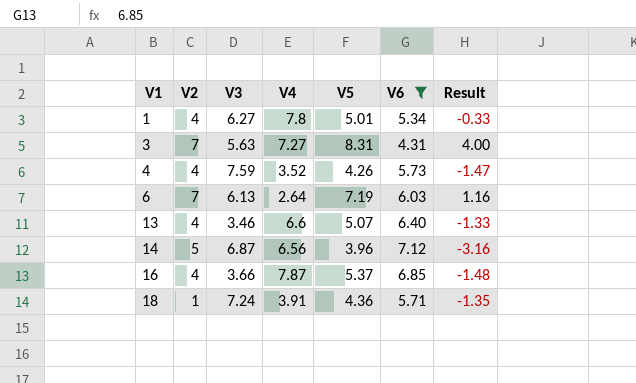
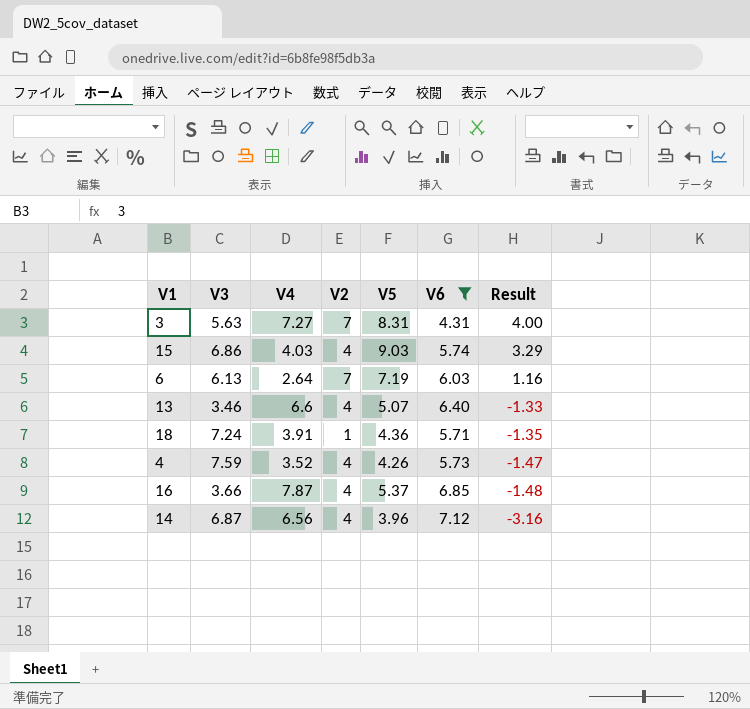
row order: V1 ascending -> Result descending
column V2 | position: 2 -> 4
row 1: 4 | 6.27 | 7.8 | 5.01 | 5.34 | -0.33 -> none
row 15: none -> 6.86 | 4.03 | 4 | 9.03 | 5.74 | 3.29
14 | V2: 5 -> 4

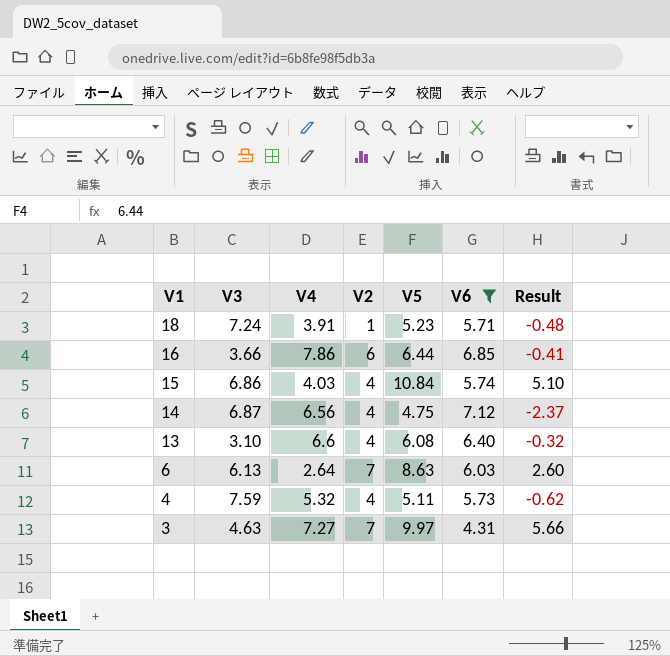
row order: Result descending -> V1 descending
18 | V5: 4.36 -> 5.23
18 | Result: -1.35 -> -0.48
16 | V4: 7.87 -> 7.86
16 | V2: 4 -> 6
16 | V5: 5.37 -> 6.44
16 | Result: -1.48 -> -0.41
15 | V5: 9.03 -> 10.84
15 | Result: 3.29 -> 5.10
14 | V5: 3.96 -> 4.75
14 | Result: -3.16 -> -2.37
13 | V3: 3.46 -> 3.10
13 | V5: 5.07 -> 6.08
13 | Result: -1.33 -> -0.32
6 | V5: 7.19 -> 8.63
6 | Result: 1.16 -> 2.60
4 | V4: 3.52 -> 5.32
4 | V5: 4.26 -> 5.11
4 | Result: -1.47 -> -0.62
3 | V3: 5.63 -> 4.63
3 | V5: 8.31 -> 9.97
3 | Result: 4.00 -> 5.66

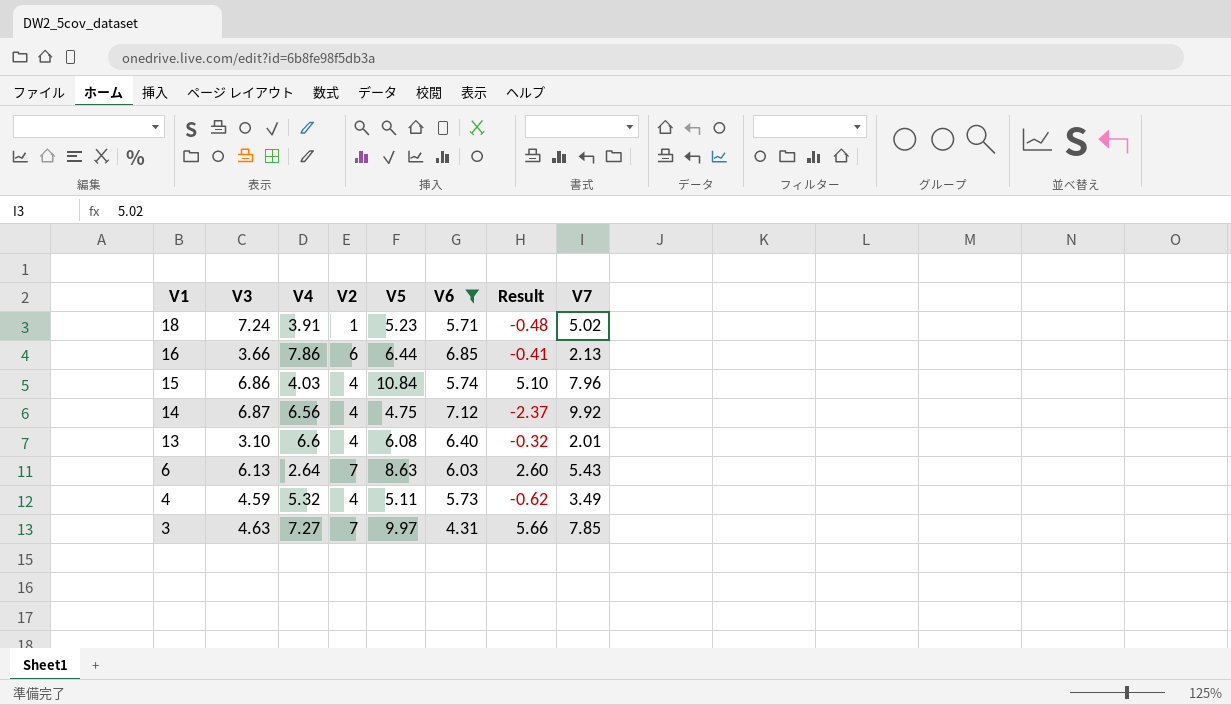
column V7 | position: none -> 8
4 | V3: 7.59 -> 4.59

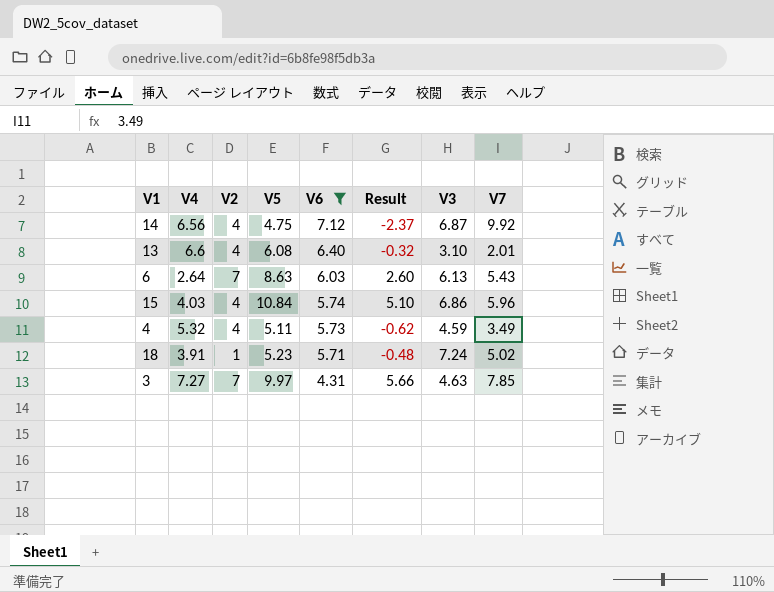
row order: V1 descending -> V6 descending
column V3 | position: 2 -> 7
row 16: 3.66 | 7.86 | 6 | 6.44 | 6.85 | -0.41 | 2.13 -> none
15 | V7: 7.96 -> 5.96

